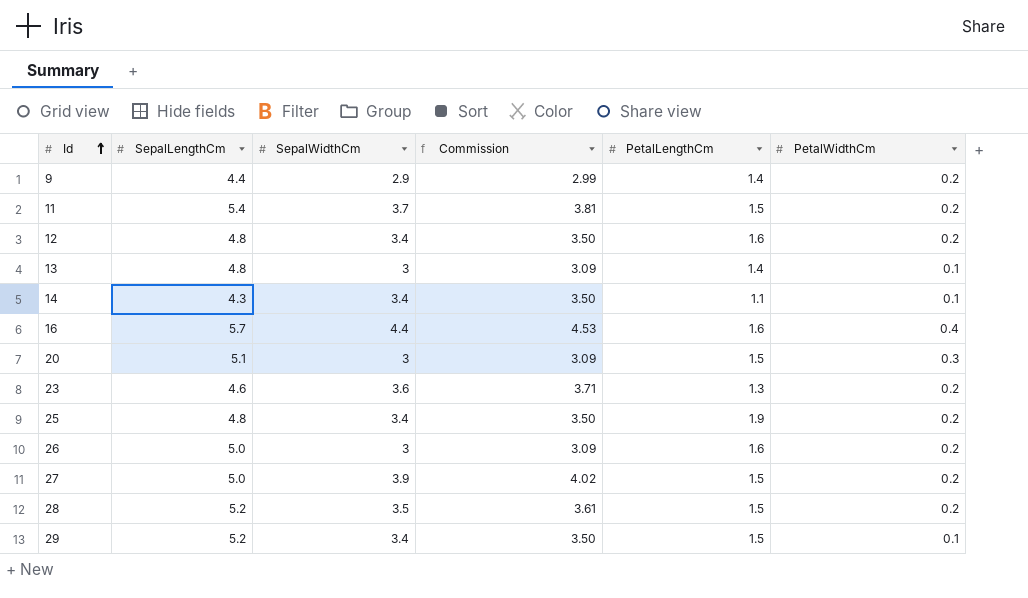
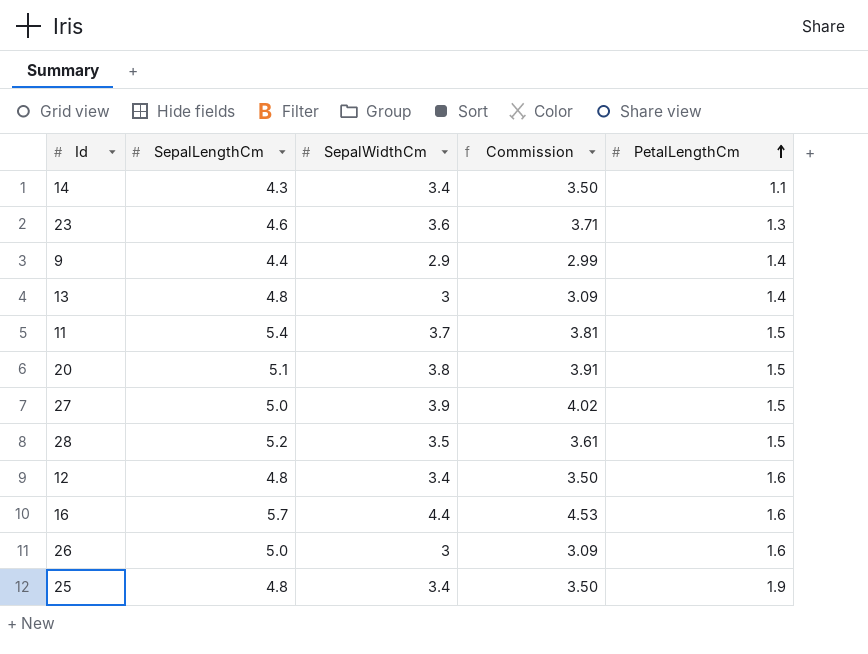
row order: Id ascending -> PetalLengthCm ascending
column PetalWidthCm | position: 6 -> none
row 29: 5.2 | 3.4 | 3.50 | 1.5 | 0.1 -> none
20 | SepalWidthCm: 3 -> 3.8
20 | Commission: 3.09 -> 3.91

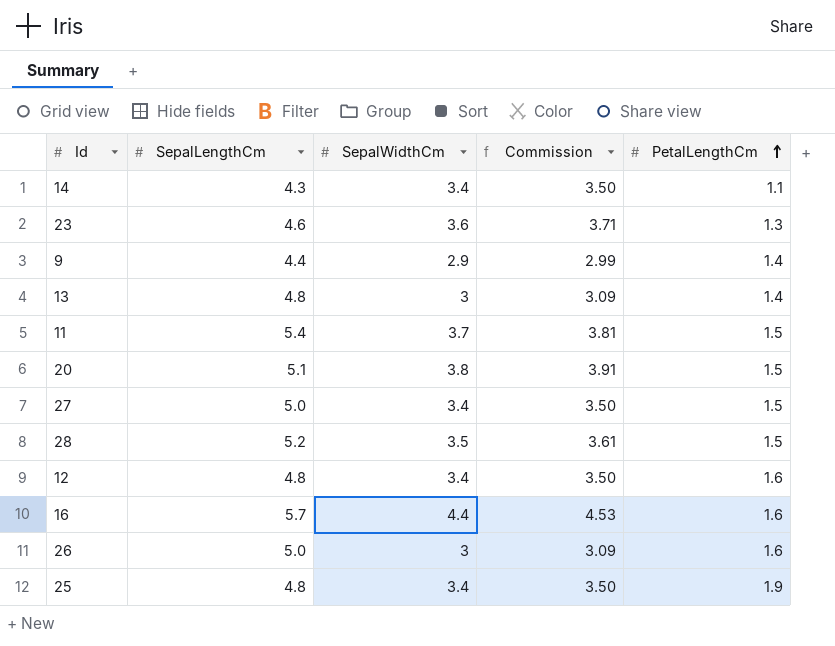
27 | SepalWidthCm: 3.9 -> 3.4
27 | Commission: 4.02 -> 3.50

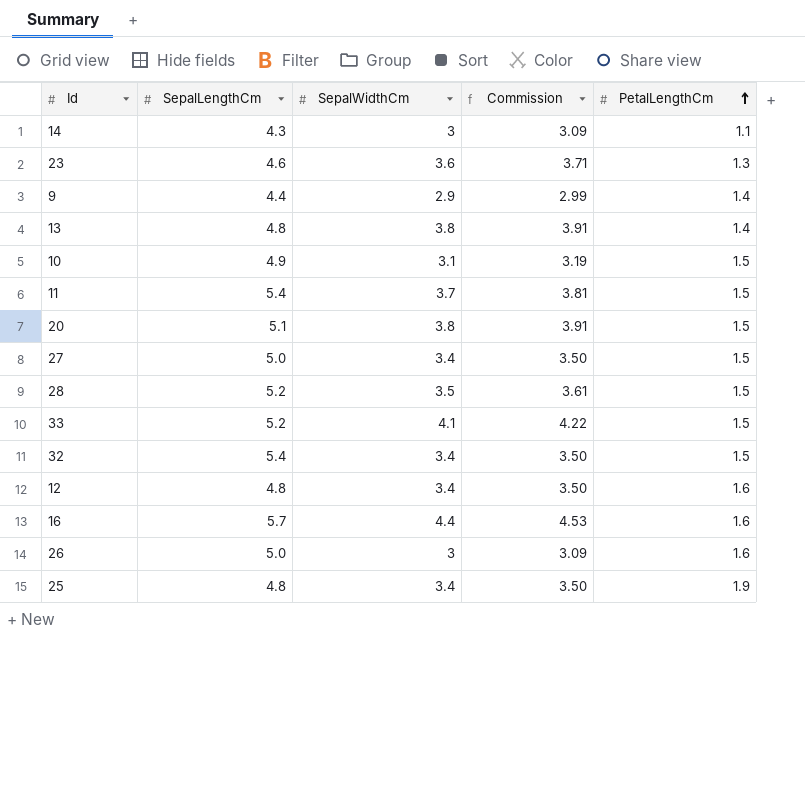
14 | SepalWidthCm: 3.4 -> 3
14 | Commission: 3.50 -> 3.09
13 | SepalWidthCm: 3 -> 3.8
13 | Commission: 3.09 -> 3.91
row 10: none -> 4.9 | 3.1 | 3.19 | 1.5
row 33: none -> 5.2 | 4.1 | 4.22 | 1.5
row 32: none -> 5.4 | 3.4 | 3.50 | 1.5

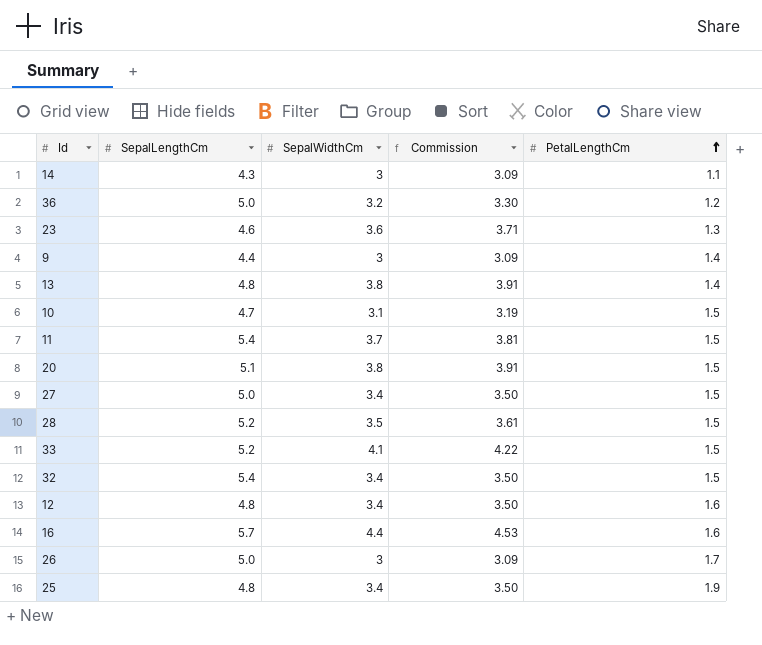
row 36: none -> 5.0 | 3.2 | 3.30 | 1.2
9 | SepalWidthCm: 2.9 -> 3
9 | Commission: 2.99 -> 3.09
10 | SepalLengthCm: 4.9 -> 4.7
26 | PetalLengthCm: 1.6 -> 1.7

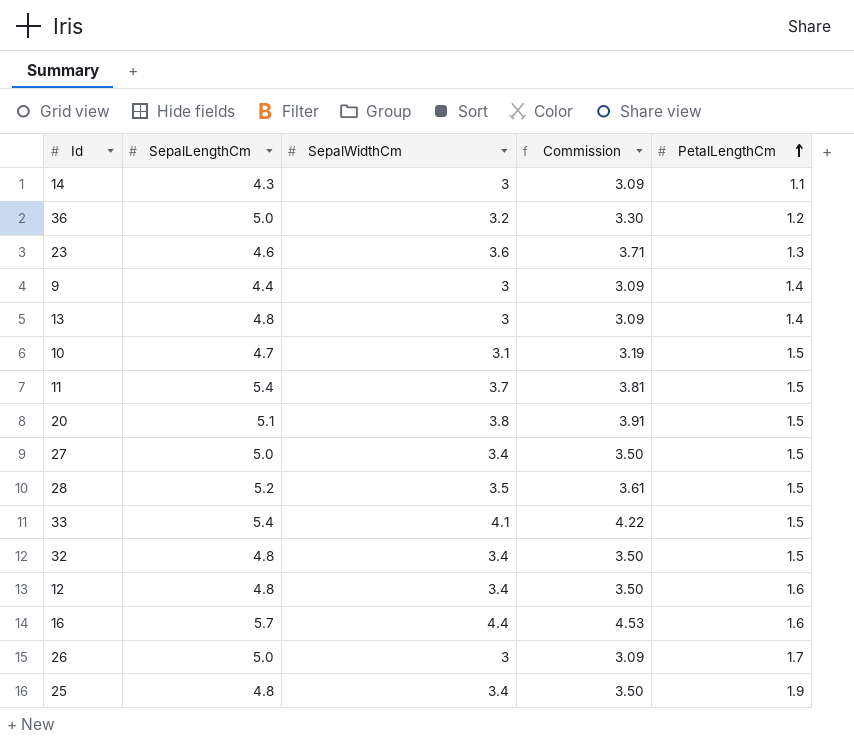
13 | SepalWidthCm: 3.8 -> 3
13 | Commission: 3.91 -> 3.09
33 | SepalLengthCm: 5.2 -> 5.4
32 | SepalLengthCm: 5.4 -> 4.8

